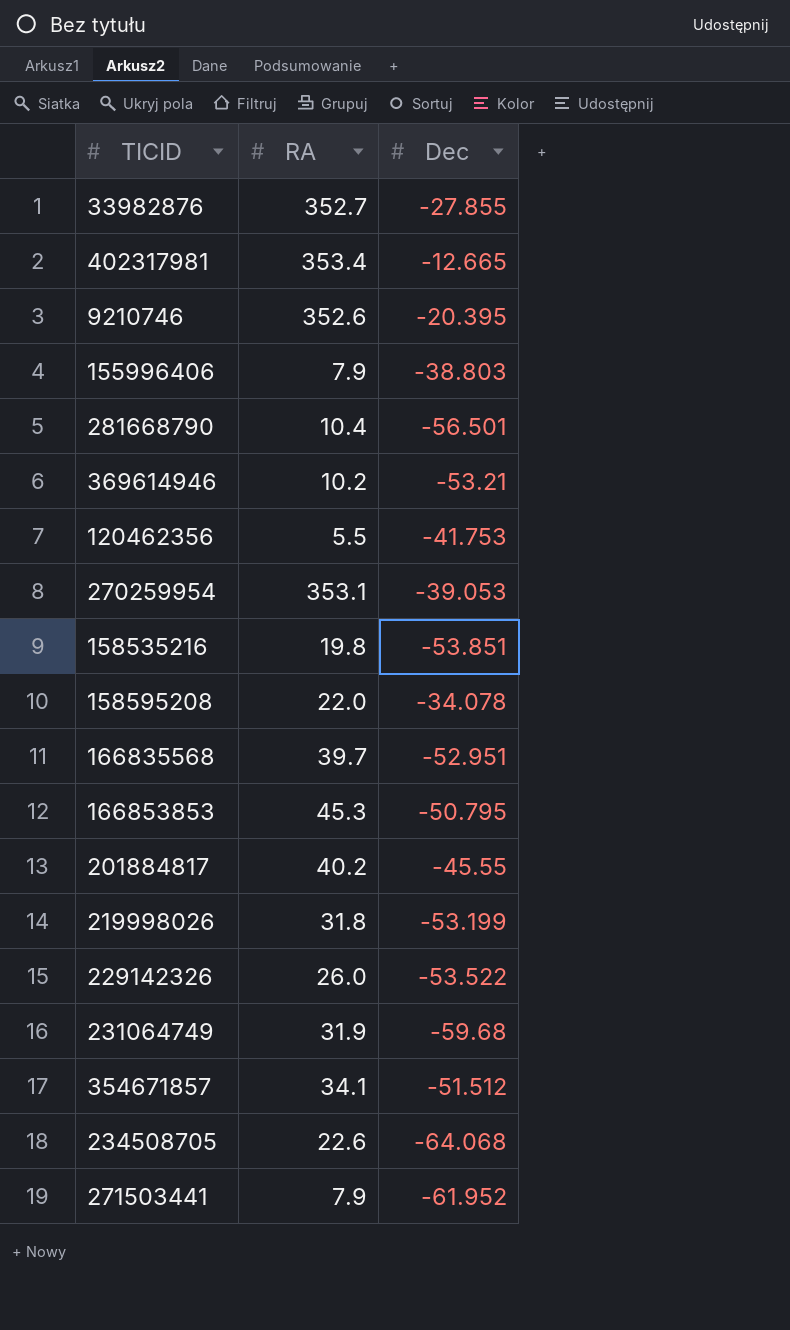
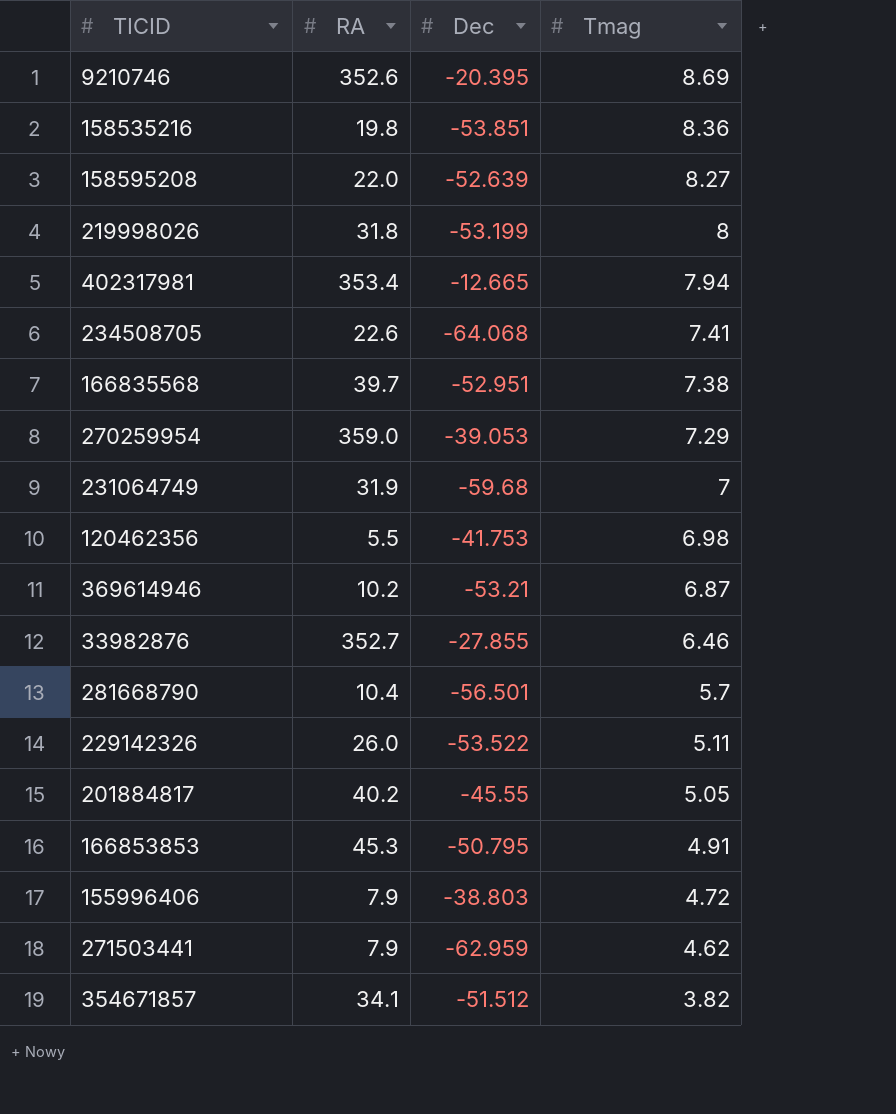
row order: none -> Tmag descending
column Tmag | position: none -> 4
158595208 | Dec: -34.078 -> -52.639
270259954 | RA: 353.1 -> 359.0
271503441 | Dec: -61.952 -> -62.959

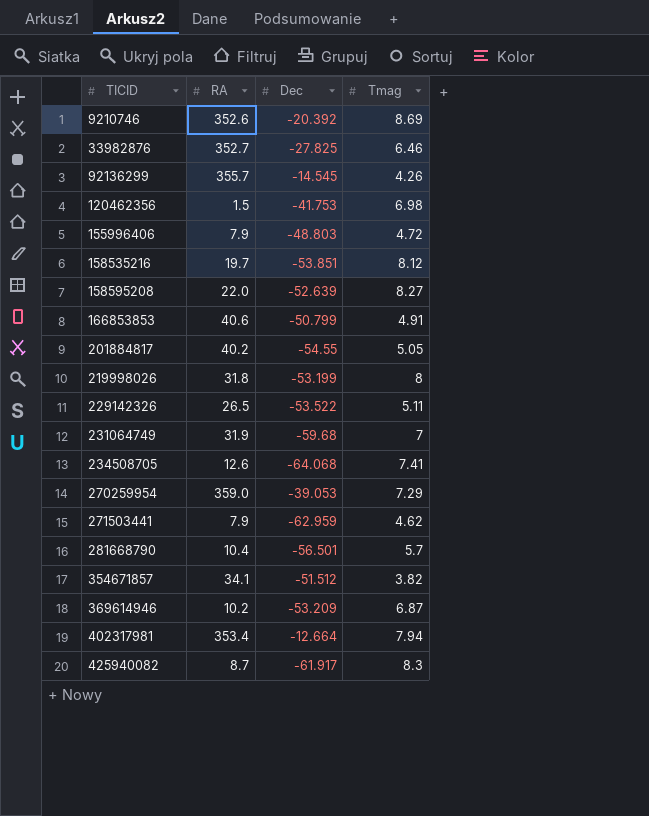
row order: Tmag descending -> TICID ascending
row 166835568: 39.7 | -52.951 | 7.38 -> none
9210746 | Dec: -20.395 -> -20.392
33982876 | Dec: -27.855 -> -27.825
row 92136299: none -> 355.7 | -14.545 | 4.26
120462356 | RA: 5.5 -> 1.5
155996406 | Dec: -38.803 -> -48.803
158535216 | RA: 19.8 -> 19.7
158535216 | Tmag: 8.36 -> 8.12
166853853 | RA: 45.3 -> 40.6
166853853 | Dec: -50.795 -> -50.799
201884817 | Dec: -45.55 -> -54.55
229142326 | RA: 26.0 -> 26.5
234508705 | RA: 22.6 -> 12.6
369614946 | Dec: -53.21 -> -53.209
402317981 | Dec: -12.665 -> -12.664
row 425940082: none -> 8.7 | -61.917 | 8.3

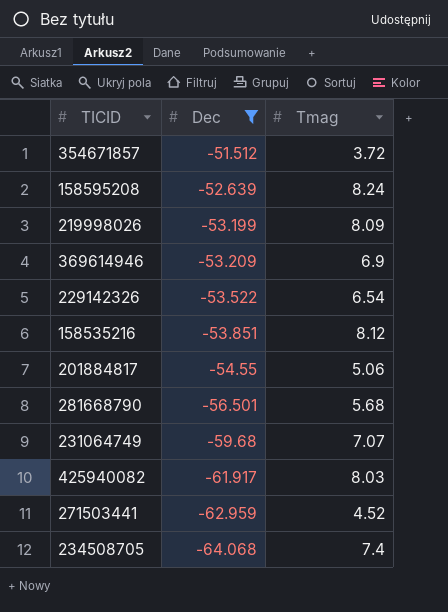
filter: none -> Dec <= -51.512
row order: TICID ascending -> Dec descending
column RA | position: 2 -> none
354671857 | Tmag: 3.82 -> 3.72
158595208 | Tmag: 8.27 -> 8.24
219998026 | Tmag: 8 -> 8.09
369614946 | Tmag: 6.87 -> 6.9
229142326 | Tmag: 5.11 -> 6.54
201884817 | Tmag: 5.05 -> 5.06
281668790 | Tmag: 5.7 -> 5.68
231064749 | Tmag: 7 -> 7.07
425940082 | Tmag: 8.3 -> 8.03
271503441 | Tmag: 4.62 -> 4.52
234508705 | Tmag: 7.41 -> 7.4

